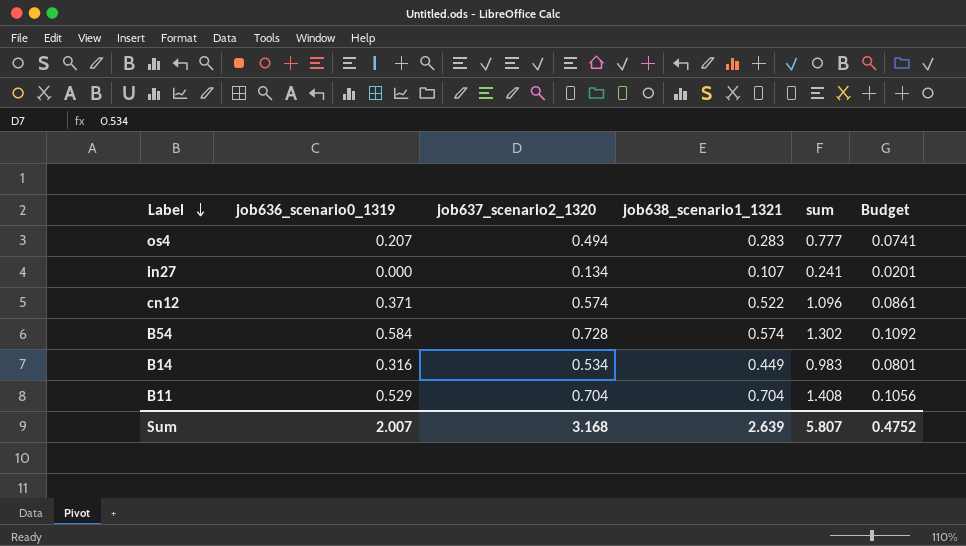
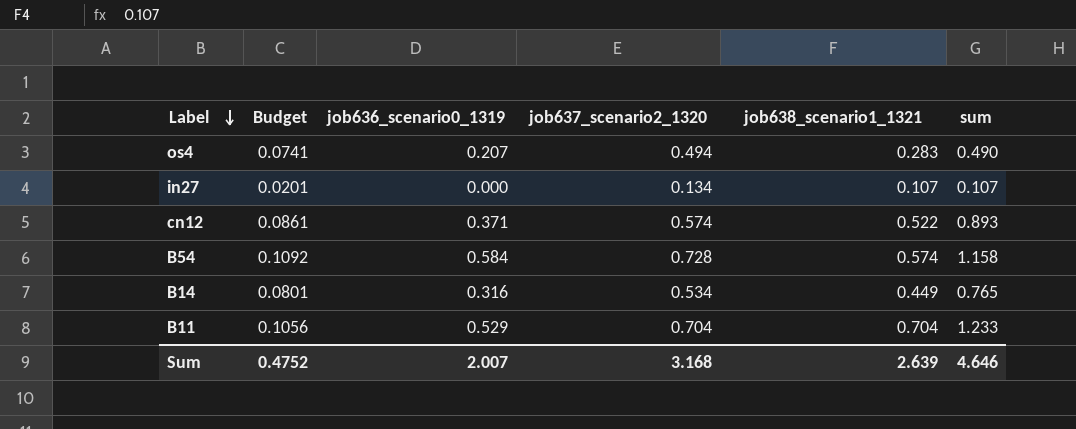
column Budget | position: 6 -> 2
column sum | formula: [job637_scenario2_1320] + [job638_scenario1_1321] -> [job636_scenario0_1319] + [job638_scenario1_1321]
Sum | sum: 5.807 -> 4.646

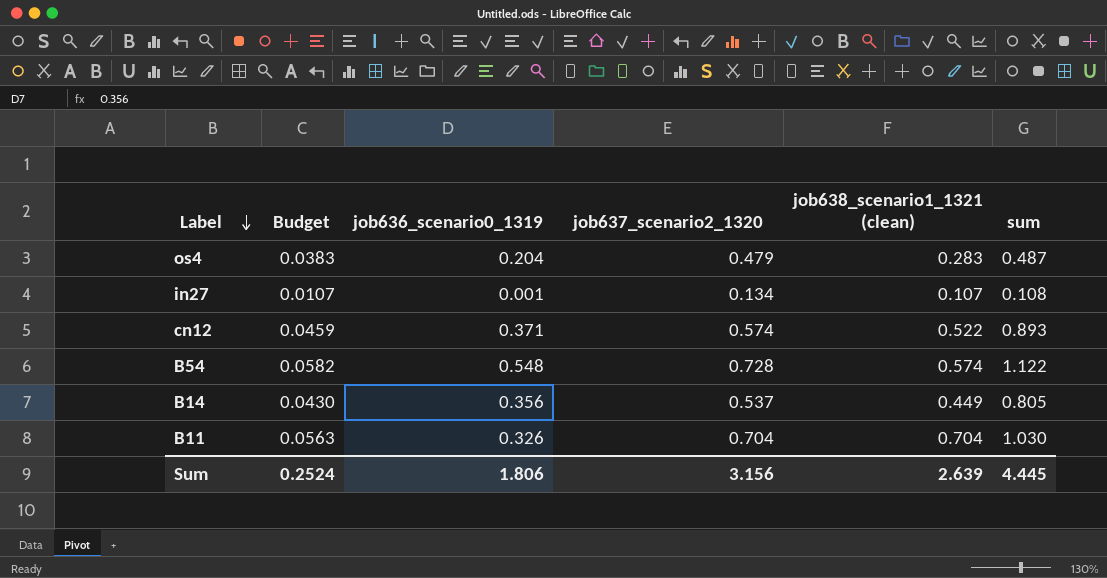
column Budget | formula: [job637_scenario2_1320] * 0.15 -> [job637_scenario2_1320] * 0.08
column name: job638_scenario1_1321 -> job638_scenario1_1321 (clean)
os4 | job636_scenario0_1319: 0.207 -> 0.204
os4 | job637_scenario2_1320: 0.494 -> 0.479
os4 | sum: 0.490 -> 0.487
in27 | job636_scenario0_1319: 0.000 -> 0.001
in27 | sum: 0.107 -> 0.108
B54 | job636_scenario0_1319: 0.584 -> 0.548
B54 | sum: 1.158 -> 1.122
B14 | job636_scenario0_1319: 0.316 -> 0.356
B14 | job637_scenario2_1320: 0.534 -> 0.537
B14 | sum: 0.765 -> 0.805
B11 | job636_scenario0_1319: 0.529 -> 0.326
B11 | sum: 1.233 -> 1.030
Sum | Budget: 0.4752 -> 0.2524
Sum | job636_scenario0_1319: 2.007 -> 1.806
Sum | job637_scenario2_1320: 3.168 -> 3.156
Sum | sum: 4.646 -> 4.445

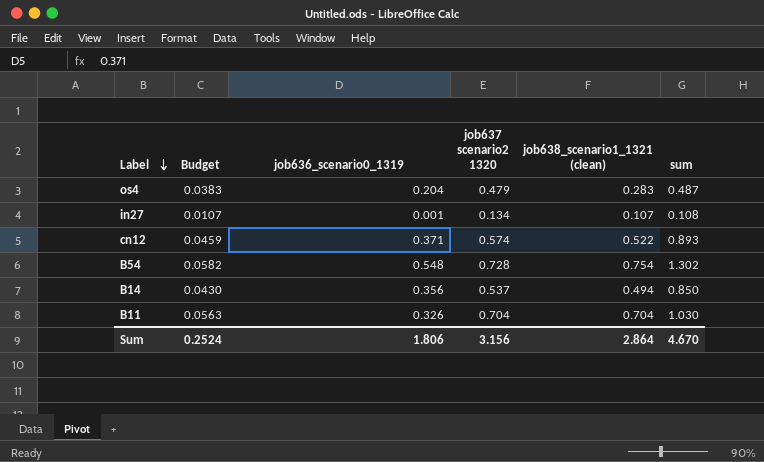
column name: job637_scenario2_1320 -> job637 scenario2 1320
B54 | job638_scenario1_1321 (clean): 0.574 -> 0.754
B54 | sum: 1.122 -> 1.302
B14 | job638_scenario1_1321 (clean): 0.449 -> 0.494
B14 | sum: 0.805 -> 0.850
Sum | job638_scenario1_1321 (clean): 2.639 -> 2.864
Sum | sum: 4.445 -> 4.670

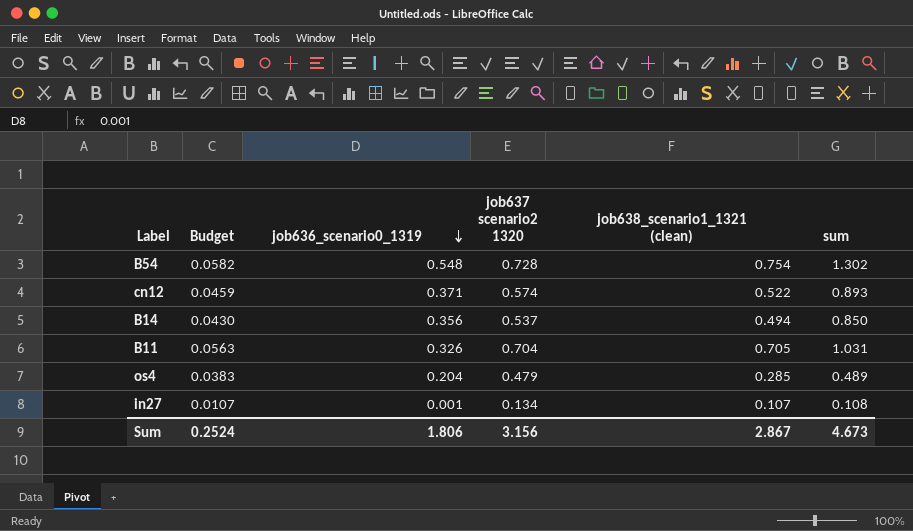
row order: Label descending -> job636_scenario0_1319 descending
B11 | job638_scenario1_1321 (clean): 0.704 -> 0.705
B11 | sum: 1.030 -> 1.031
os4 | job638_scenario1_1321 (clean): 0.283 -> 0.285
os4 | sum: 0.487 -> 0.489
Sum | job638_scenario1_1321 (clean): 2.864 -> 2.867
Sum | sum: 4.670 -> 4.673

